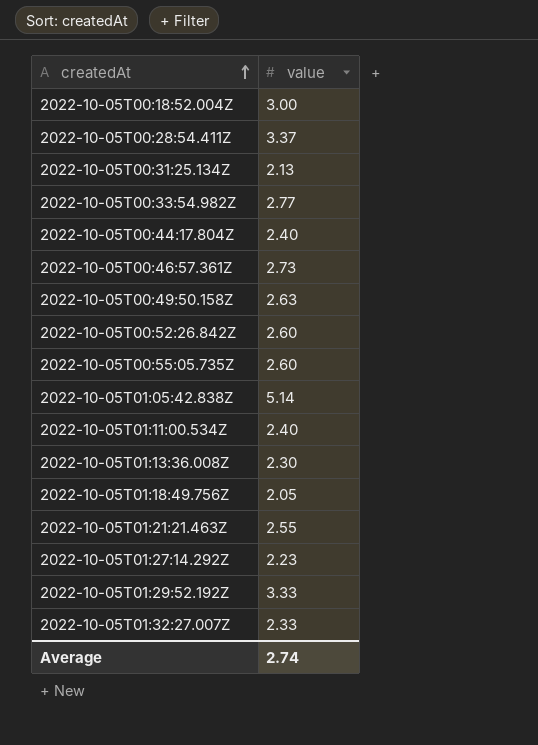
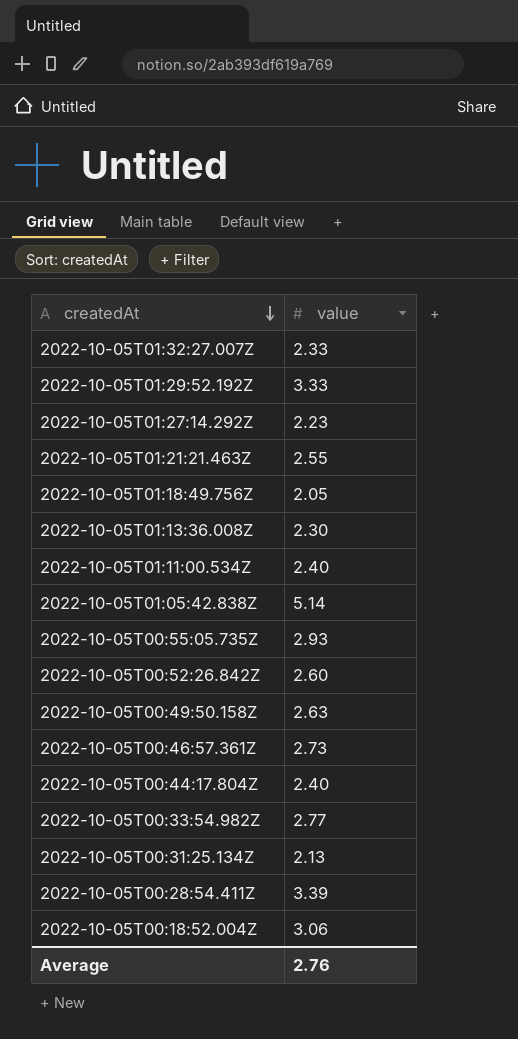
row order: createdAt ascending -> createdAt descending
2022-10-05T00:55:05.735Z | value: 2.60 -> 2.93
2022-10-05T00:28:54.411Z | value: 3.37 -> 3.39
2022-10-05T00:18:52.004Z | value: 3.00 -> 3.06
Average | value: 2.74 -> 2.76

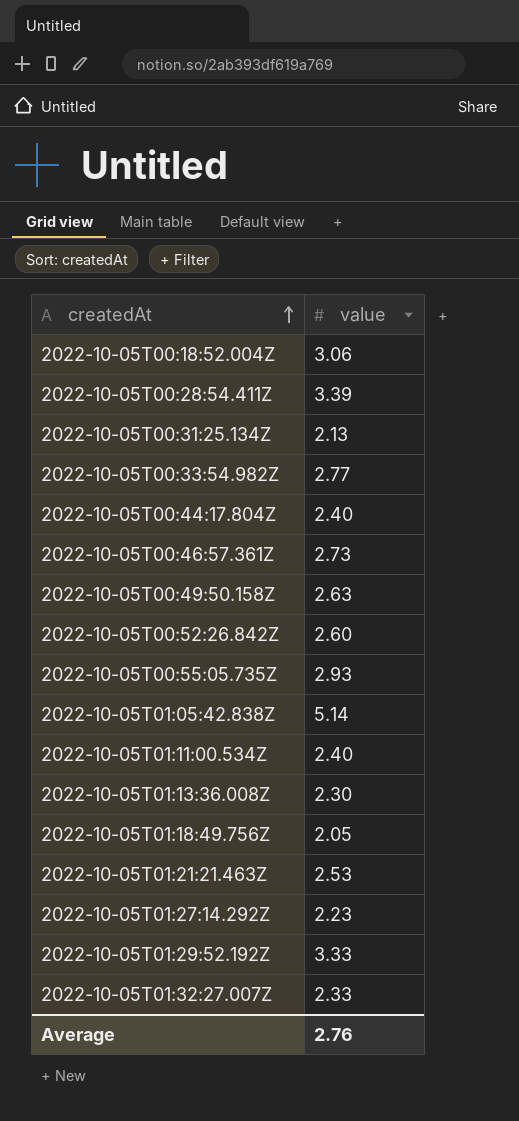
row order: createdAt descending -> createdAt ascending
2022-10-05T01:21:21.463Z | value: 2.55 -> 2.53

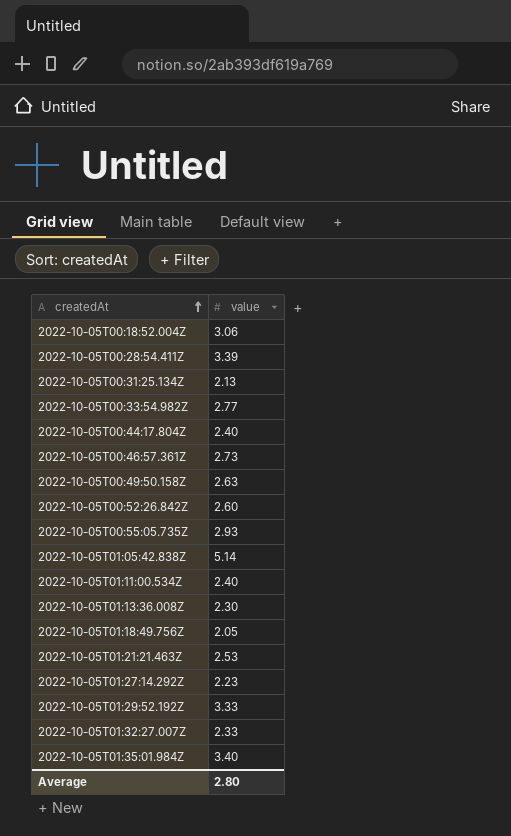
row 2022-10-05T01:35:01.984Z: none -> 3.40
Average | value: 2.76 -> 2.80

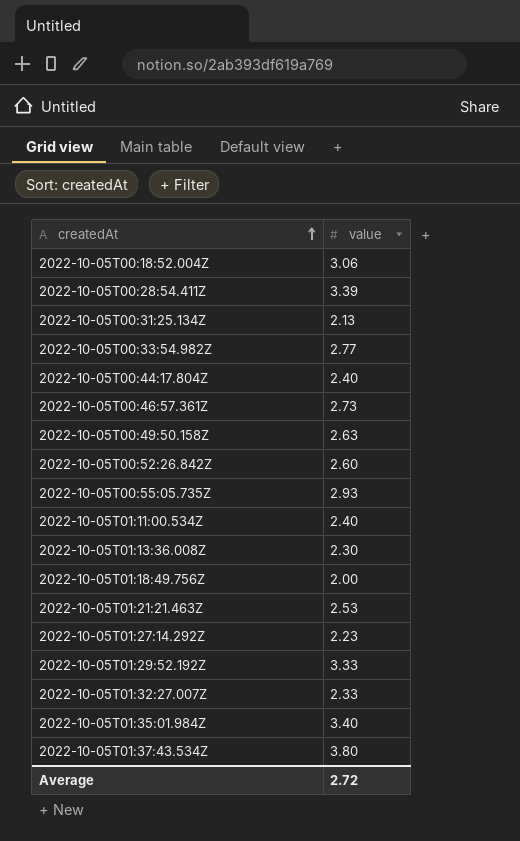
row 2022-10-05T01:05:42.838Z: 5.14 -> none
2022-10-05T01:18:49.756Z | value: 2.05 -> 2.00
row 2022-10-05T01:37:43.534Z: none -> 3.80
Average | value: 2.80 -> 2.72

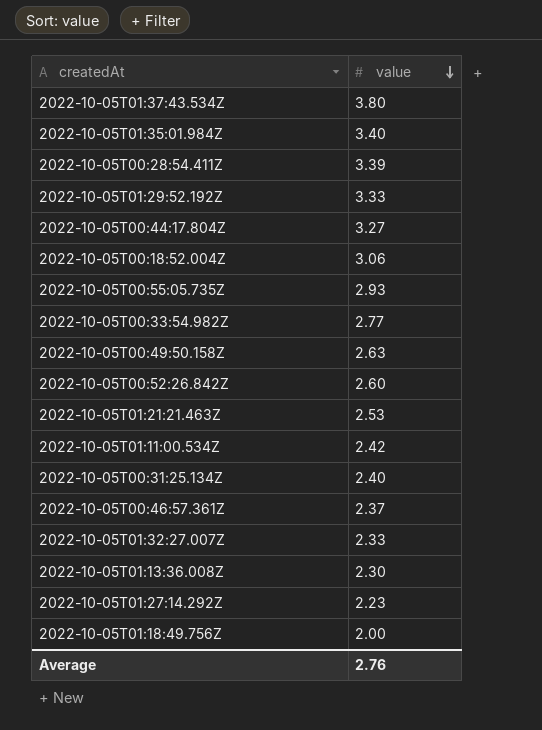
row order: createdAt ascending -> value descending
2022-10-05T00:44:17.804Z | value: 2.40 -> 3.27
2022-10-05T01:11:00.534Z | value: 2.40 -> 2.42
2022-10-05T00:31:25.134Z | value: 2.13 -> 2.40
2022-10-05T00:46:57.361Z | value: 2.73 -> 2.37
Average | value: 2.72 -> 2.76

